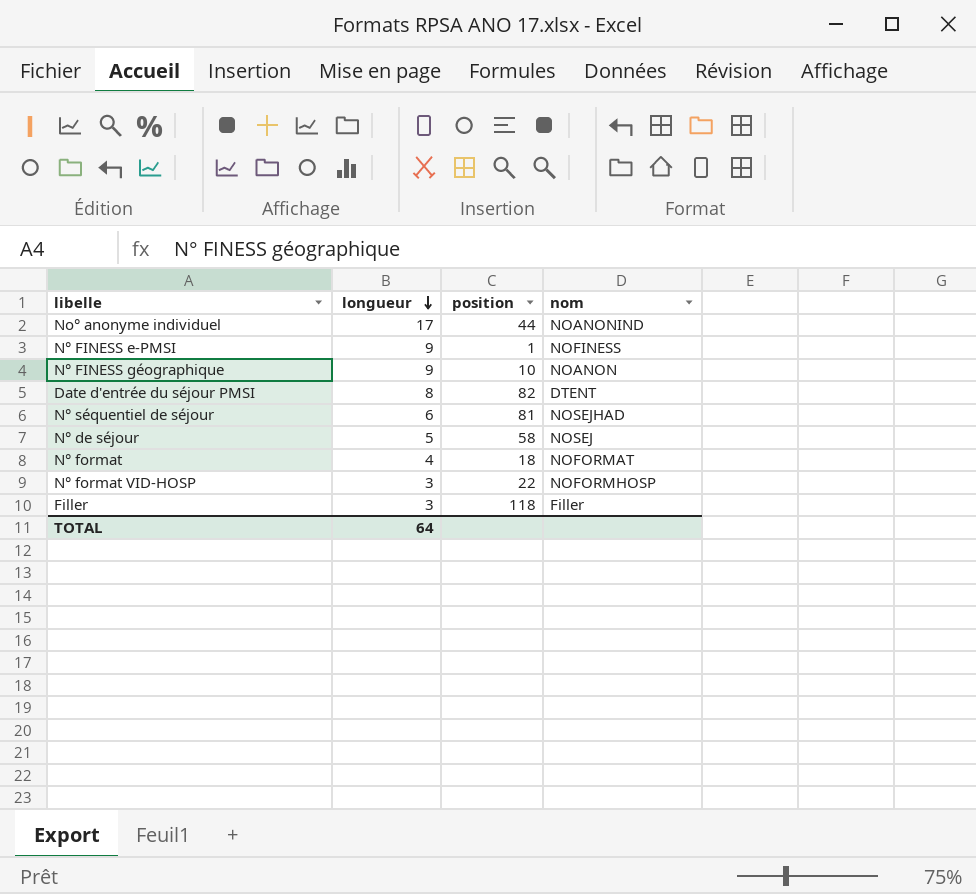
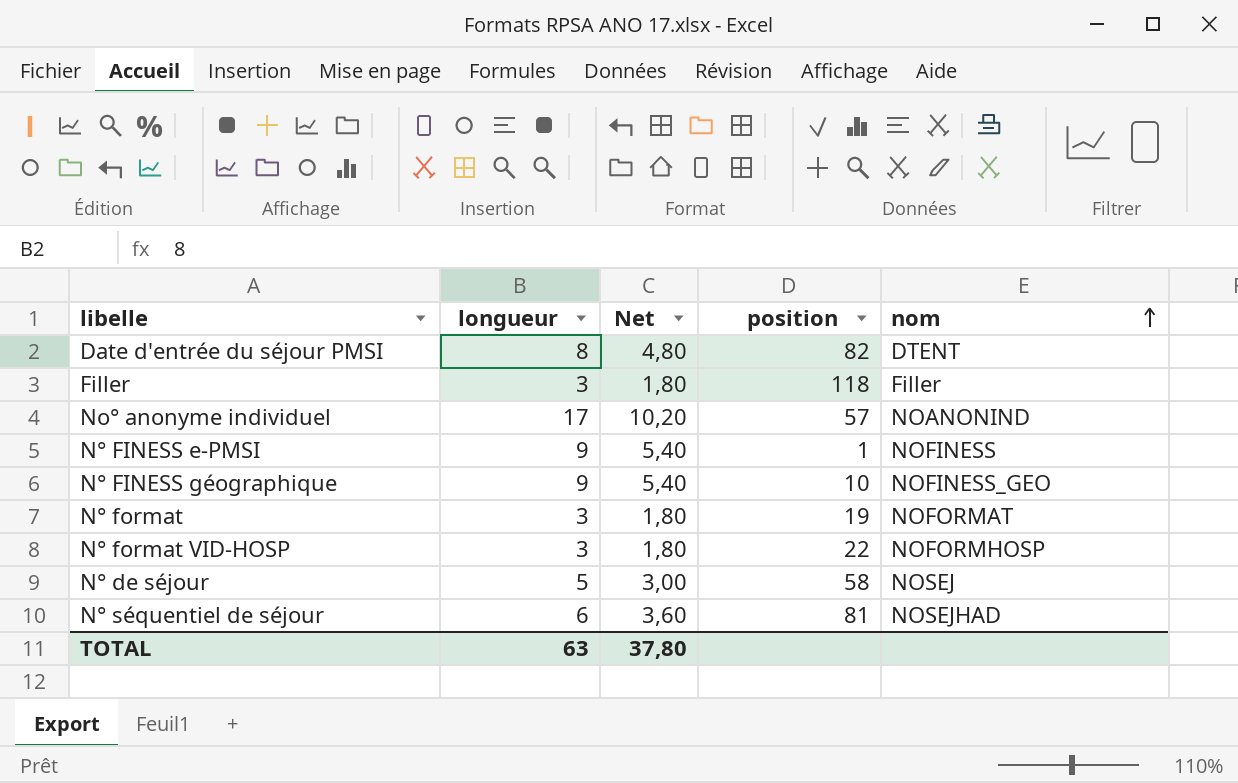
row order: longueur descending -> nom ascending
column Net | formula: none -> [longueur] * 0,6
No° anonyme individuel | position: 44 -> 57
N° FINESS géographique | nom: NOANON -> NOFINESS_GEO
N° format | longueur: 4 -> 3
N° format | position: 18 -> 19
TOTAL | longueur: 64 -> 63

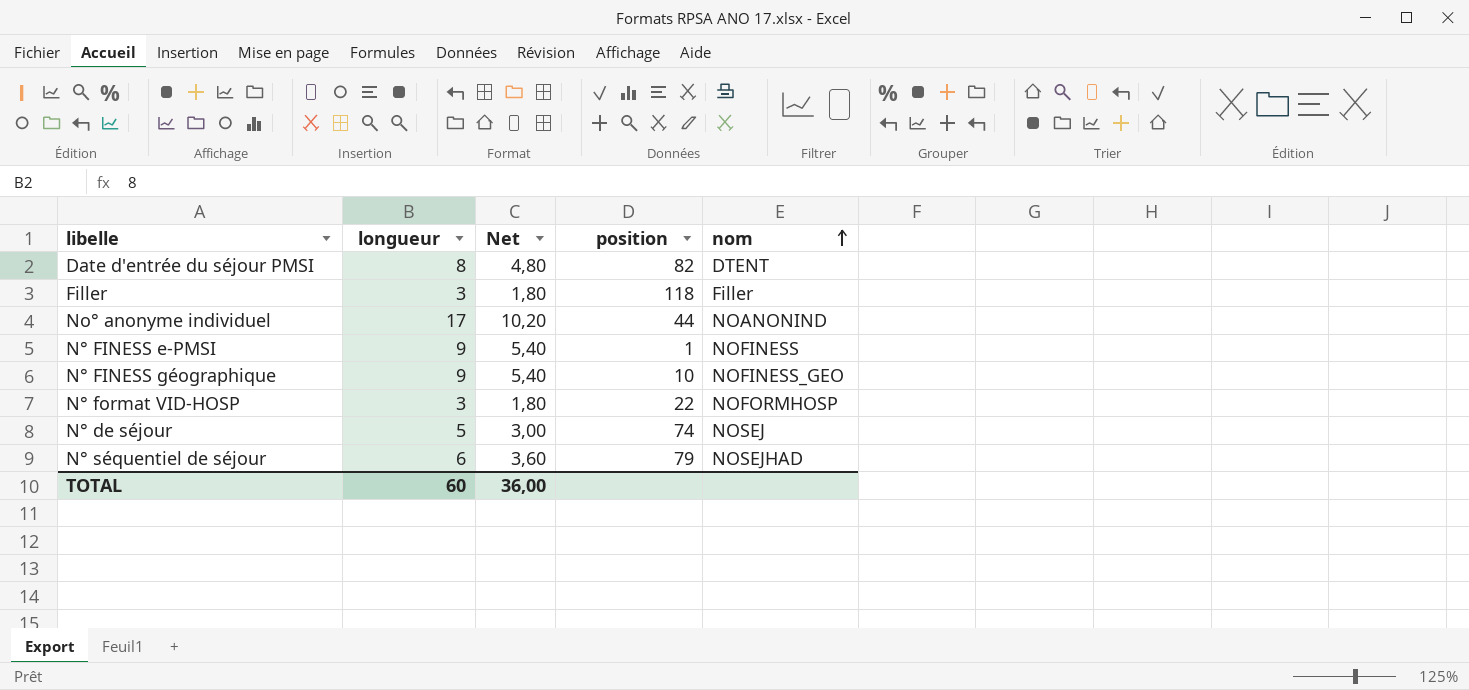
row N° format: 3 | 1,80 | 19 | NOFORMAT -> none
No° anonyme individuel | position: 57 -> 44
N° de séjour | position: 58 -> 74
N° séquentiel de séjour | position: 81 -> 79
TOTAL | longueur: 63 -> 60
TOTAL | Net: 37,80 -> 36,00

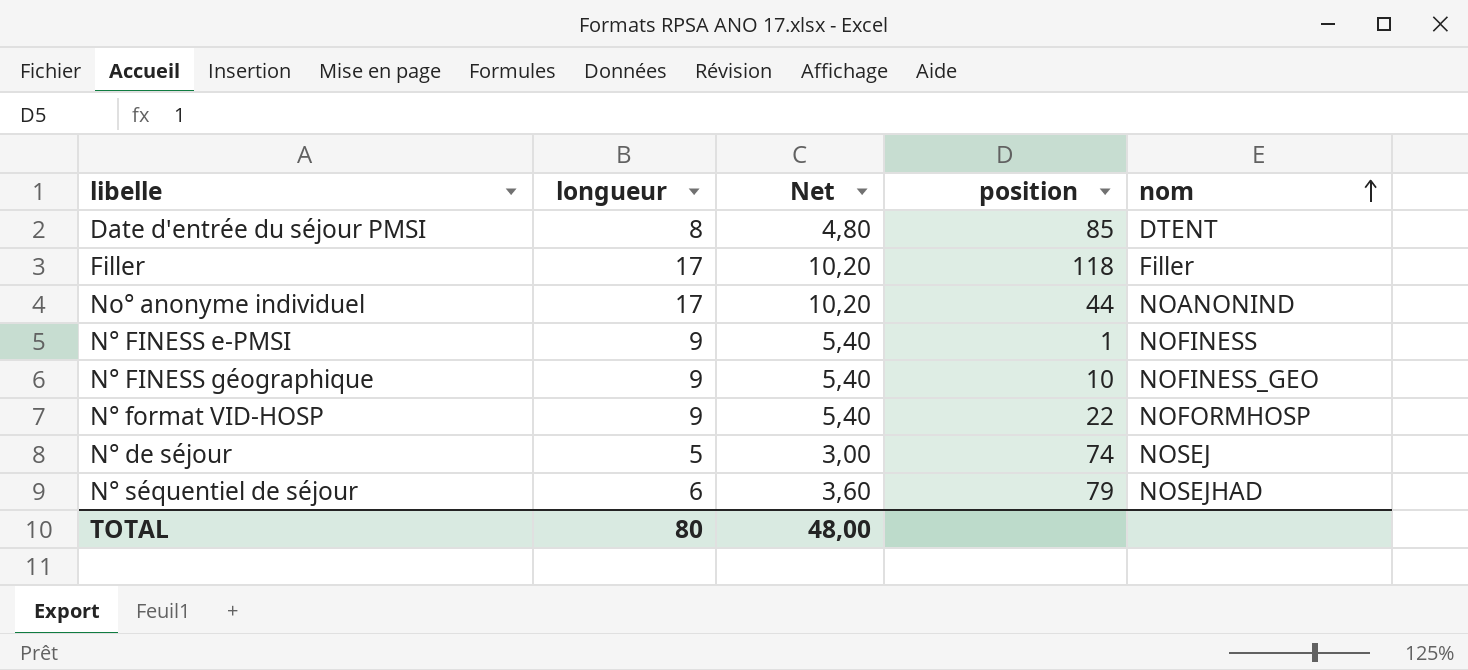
Date d'entrée du séjour PMSI | position: 82 -> 85
Filler | longueur: 3 -> 17
Filler | Net: 1,80 -> 10,20
N° format VID-HOSP | longueur: 3 -> 9
N° format VID-HOSP | Net: 1,80 -> 5,40
TOTAL | longueur: 60 -> 80
TOTAL | Net: 36,00 -> 48,00

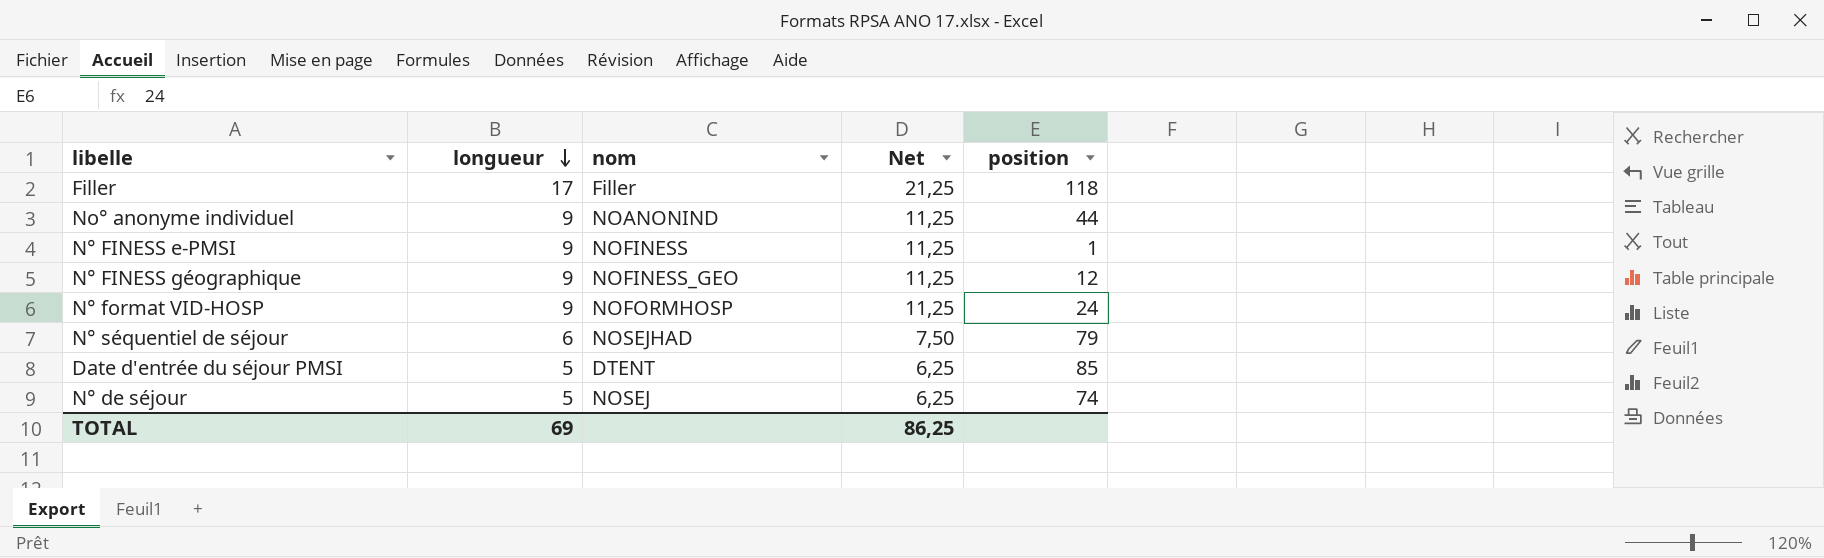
row order: nom ascending -> longueur descending
column nom | position: 5 -> 3
column Net | formula: [longueur] * 0,6 -> [longueur] * 1,25
No° anonyme individuel | longueur: 17 -> 9
N° FINESS géographique | position: 10 -> 12
N° format VID-HOSP | position: 22 -> 24
Date d'entrée du séjour PMSI | longueur: 8 -> 5
TOTAL | longueur: 80 -> 69
TOTAL | Net: 48,00 -> 86,25

